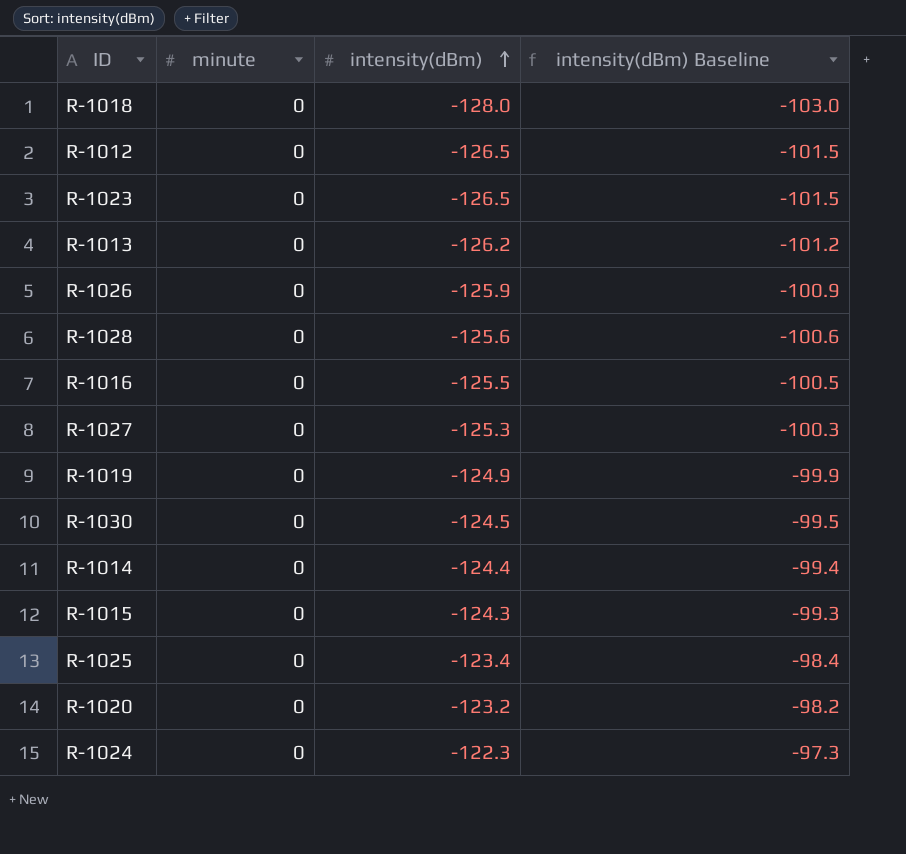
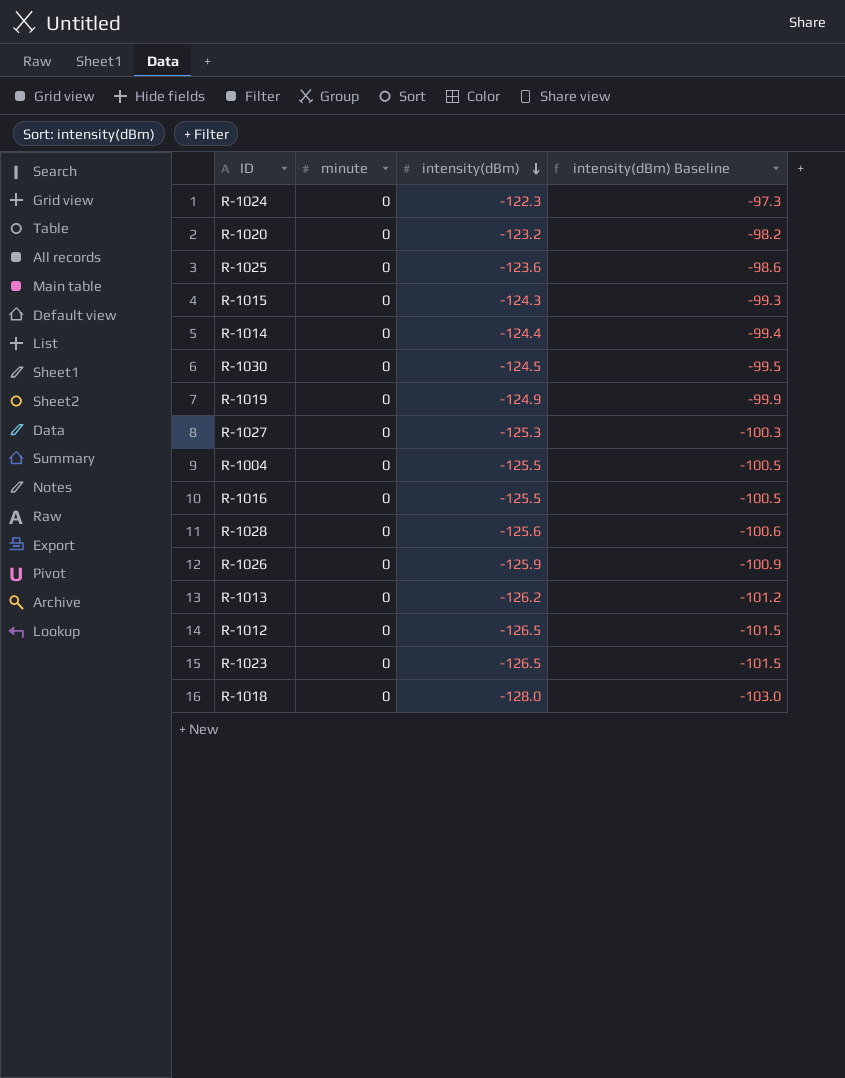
row order: intensity(dBm) ascending -> intensity(dBm) descending
R-1025 | intensity(dBm): -123.4 -> -123.6
R-1025 | intensity(dBm) Baseline: -98.4 -> -98.6
row R-1004: none -> 0 | -125.5 | -100.5

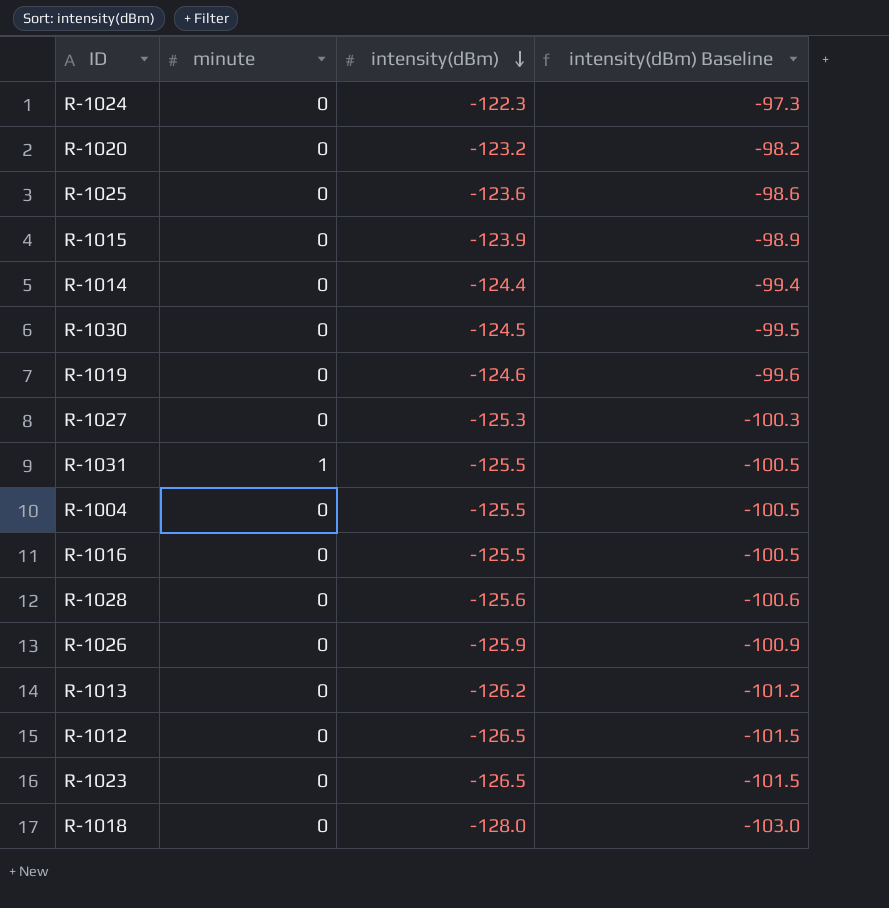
R-1015 | intensity(dBm): -124.3 -> -123.9
R-1015 | intensity(dBm) Baseline: -99.3 -> -98.9
R-1019 | intensity(dBm): -124.9 -> -124.6
R-1019 | intensity(dBm) Baseline: -99.9 -> -99.6
row R-1031: none -> 1 | -125.5 | -100.5

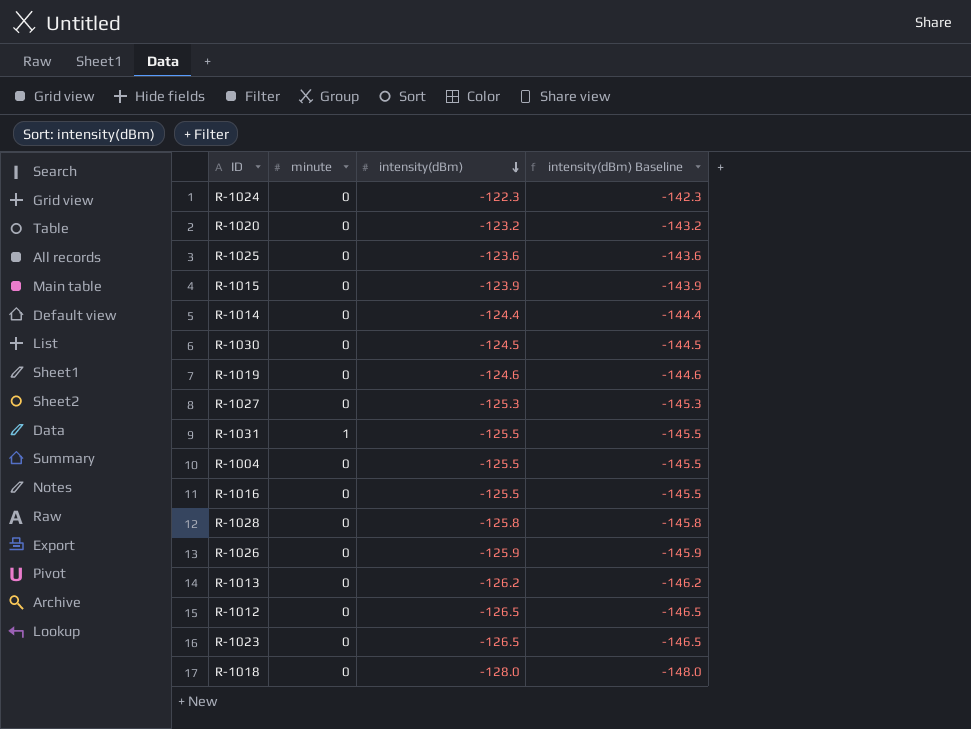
column intensity(dBm) Baseline | formula: [intensity(dBm)] + 25 -> [intensity(dBm)] - 20
R-1028 | intensity(dBm): -125.6 -> -125.8

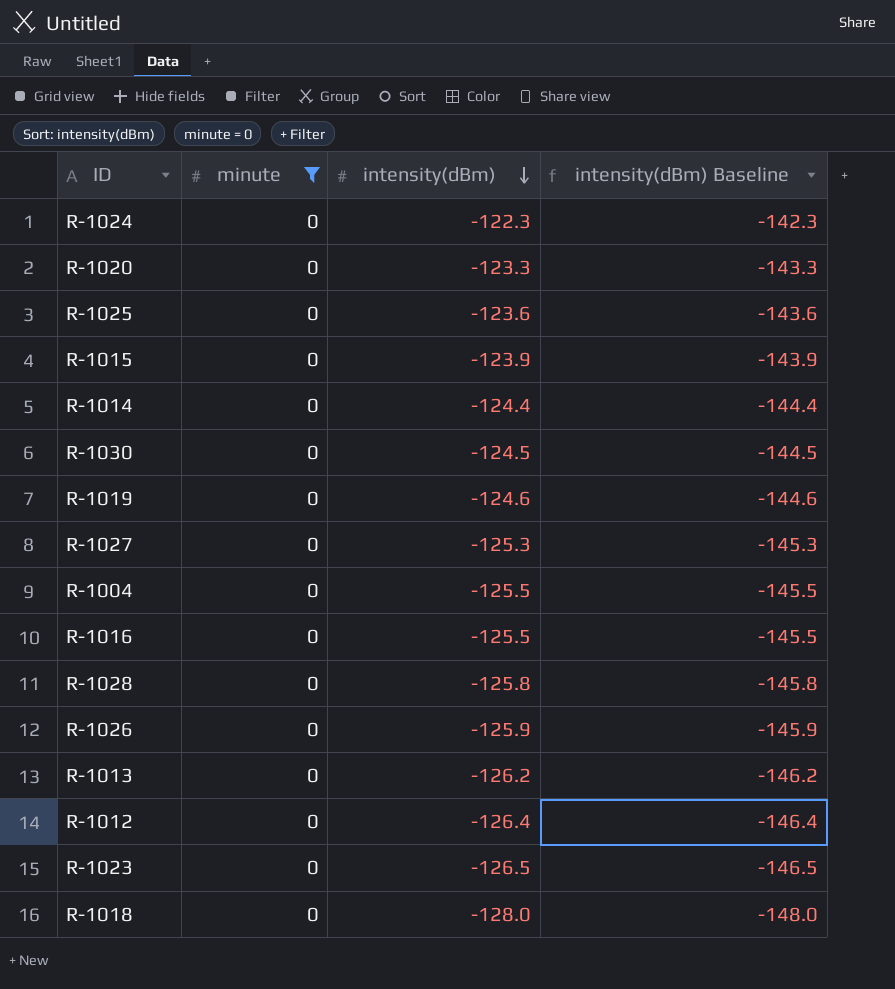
filter: none -> minute = 0
R-1020 | intensity(dBm): -123.2 -> -123.3
R-1020 | intensity(dBm) Baseline: -143.2 -> -143.3
R-1012 | intensity(dBm): -126.5 -> -126.4
R-1012 | intensity(dBm) Baseline: -146.5 -> -146.4

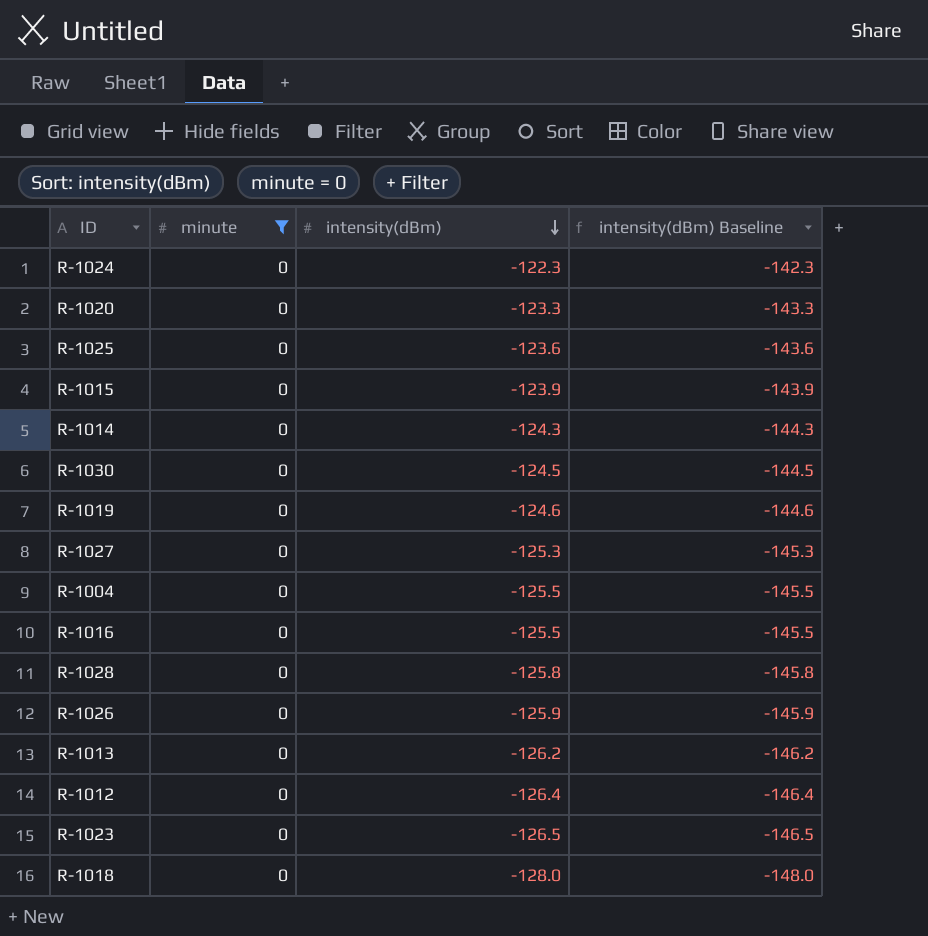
R-1014 | intensity(dBm): -124.4 -> -124.3
R-1014 | intensity(dBm) Baseline: -144.4 -> -144.3

